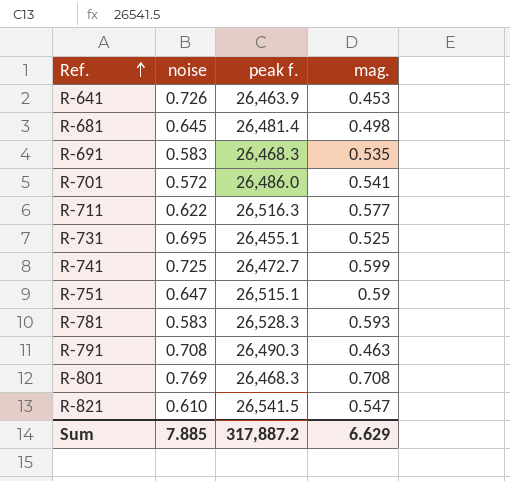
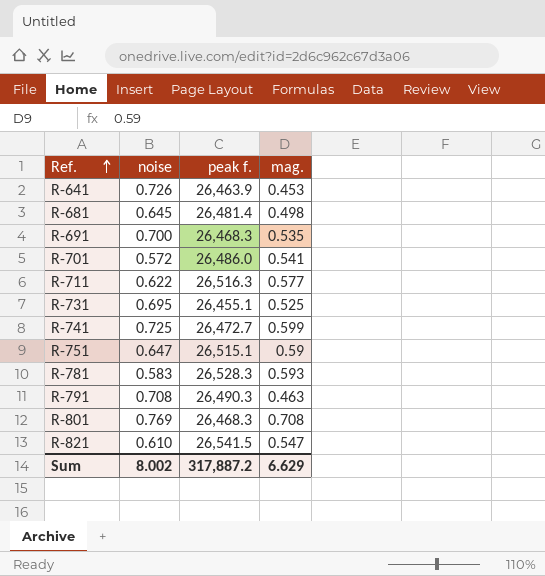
R-691 | noise: 0.583 -> 0.700
Sum | noise: 7.885 -> 8.002

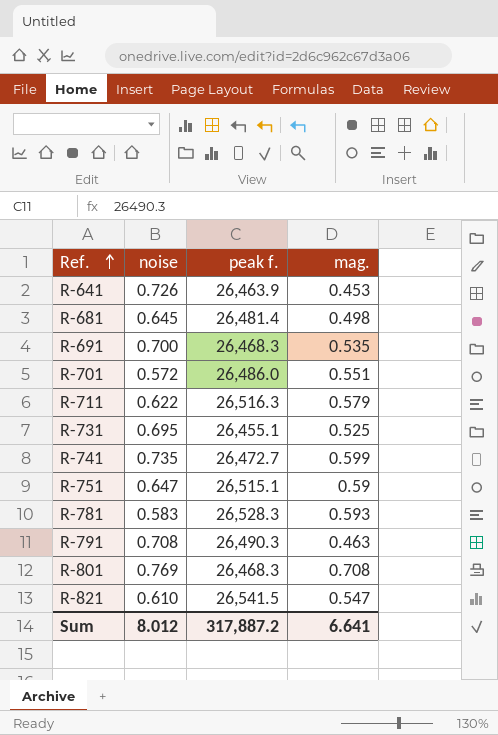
R-701 | mag.: 0.541 -> 0.551
R-711 | mag.: 0.577 -> 0.579
R-741 | noise: 0.725 -> 0.735
Sum | noise: 8.002 -> 8.012
Sum | mag.: 6.629 -> 6.641

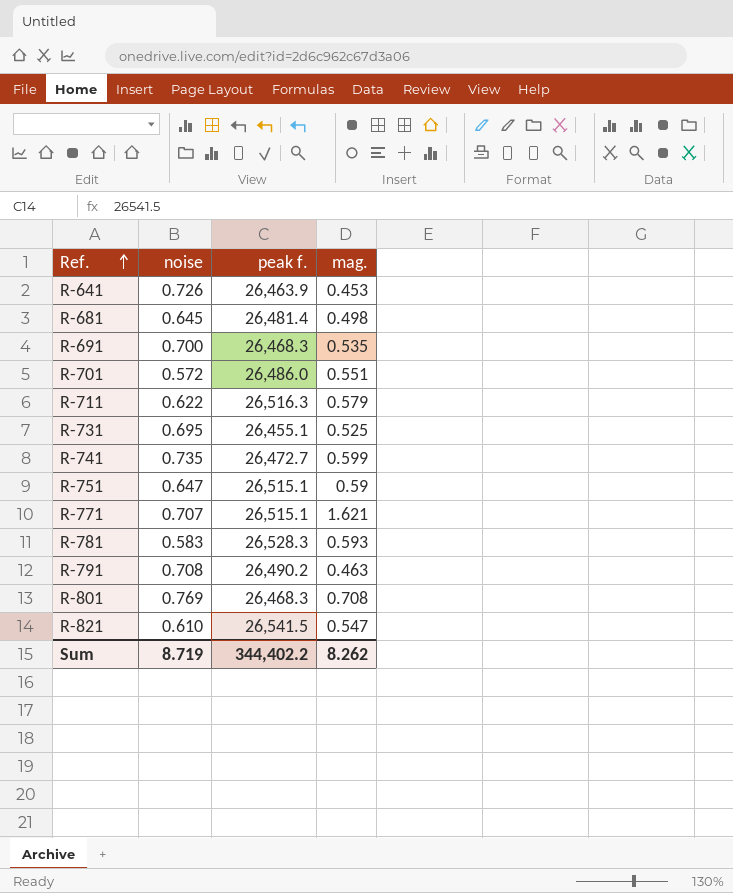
row R-771: none -> 0.707 | 26,515.1 | 1.621
R-791 | peak f.: 26,490.3 -> 26,490.2
Sum | noise: 8.012 -> 8.719
Sum | peak f.: 317,887.2 -> 344,402.2
Sum | mag.: 6.641 -> 8.262

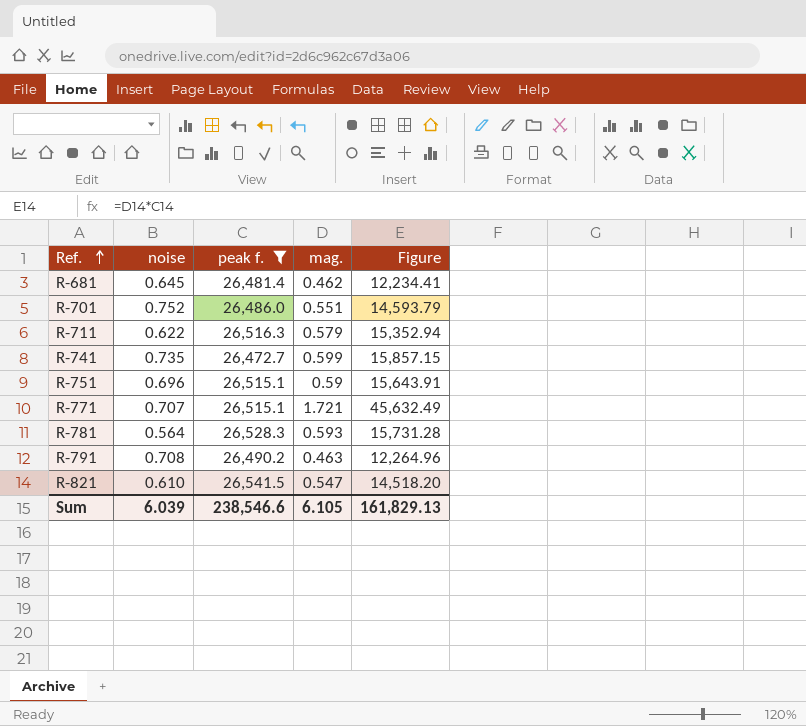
filter: none -> peak f. >= 26,472.7
column Figure | formula: none -> [peak f.] * [mag.]
R-681 | mag.: 0.498 -> 0.462
R-701 | noise: 0.572 -> 0.752
R-751 | noise: 0.647 -> 0.696
R-771 | mag.: 1.621 -> 1.721
R-781 | noise: 0.583 -> 0.564
Sum | noise: 8.719 -> 6.039
Sum | peak f.: 344,402.2 -> 238,546.6
Sum | mag.: 8.262 -> 6.105

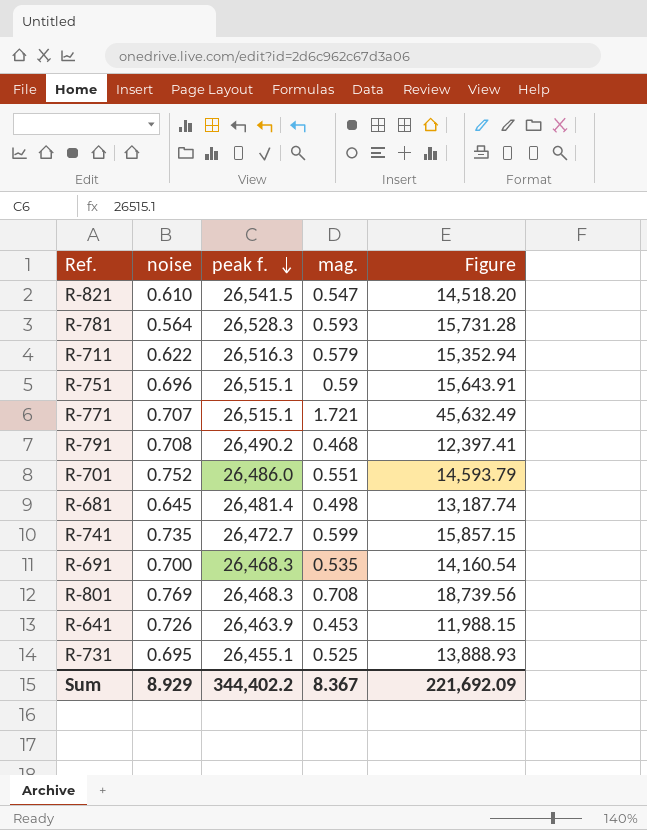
filter: peak f. >= 26,472.7 -> none
row order: Ref. ascending -> peak f. descending
R-791 | mag.: 0.463 -> 0.468
R-791 | Figure: 12,264.96 -> 12,397.41
R-681 | mag.: 0.462 -> 0.498
R-681 | Figure: 12,234.41 -> 13,187.74
Sum | noise: 6.039 -> 8.929
Sum | peak f.: 238,546.6 -> 344,402.2
Sum | mag.: 6.105 -> 8.367
Sum | Figure: 161,829.13 -> 221,692.09

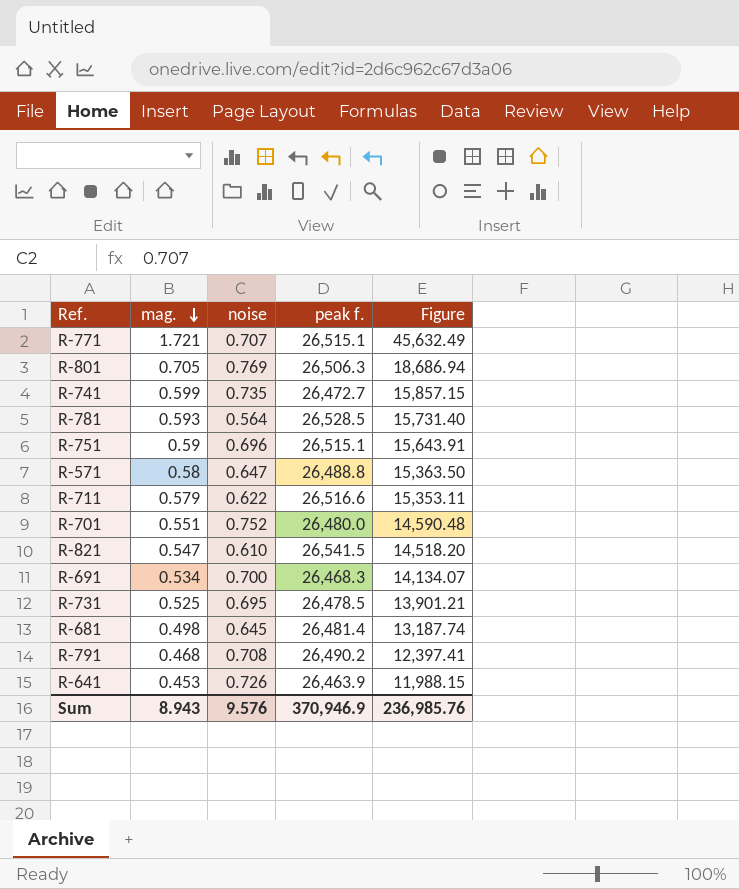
row order: peak f. descending -> mag. descending
column mag. | position: 4 -> 2
R-801 | mag.: 0.708 -> 0.705
R-801 | peak f.: 26,468.3 -> 26,506.3
R-801 | Figure: 18,739.56 -> 18,686.94
R-781 | peak f.: 26,528.3 -> 26,528.5
R-781 | Figure: 15,731.28 -> 15,731.40
row R-571: none -> 0.58 | 0.647 | 26,488.8 | 15,363.50
R-711 | peak f.: 26,516.3 -> 26,516.6
R-711 | Figure: 15,352.94 -> 15,353.11
R-701 | peak f.: 26,486.0 -> 26,480.0
R-701 | Figure: 14,593.79 -> 14,590.48
R-691 | mag.: 0.535 -> 0.534
R-691 | Figure: 14,160.54 -> 14,134.07
R-731 | peak f.: 26,455.1 -> 26,478.5
R-731 | Figure: 13,888.93 -> 13,901.21
Sum | mag.: 8.367 -> 8.943
Sum | noise: 8.929 -> 9.576
Sum | peak f.: 344,402.2 -> 370,946.9
Sum | Figure: 221,692.09 -> 236,985.76

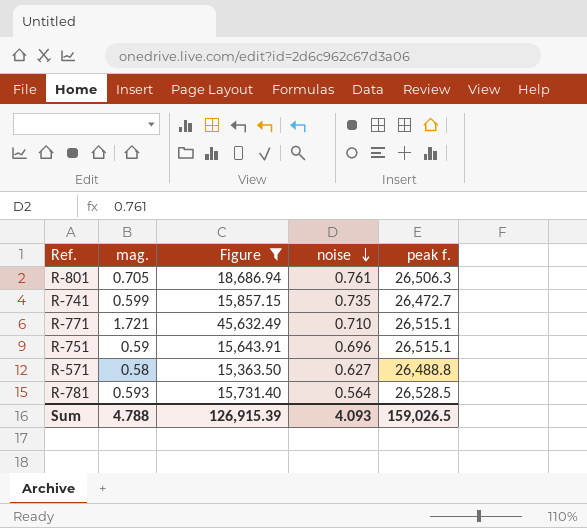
filter: none -> Figure >= 15,363.50
row order: mag. descending -> noise descending
column Figure | position: 5 -> 3
R-801 | noise: 0.769 -> 0.761
R-771 | noise: 0.707 -> 0.710
R-571 | noise: 0.647 -> 0.627
Sum | mag.: 8.943 -> 4.788
Sum | Figure: 236,985.76 -> 126,915.39
Sum | noise: 9.576 -> 4.093
Sum | peak f.: 370,946.9 -> 159,026.5

